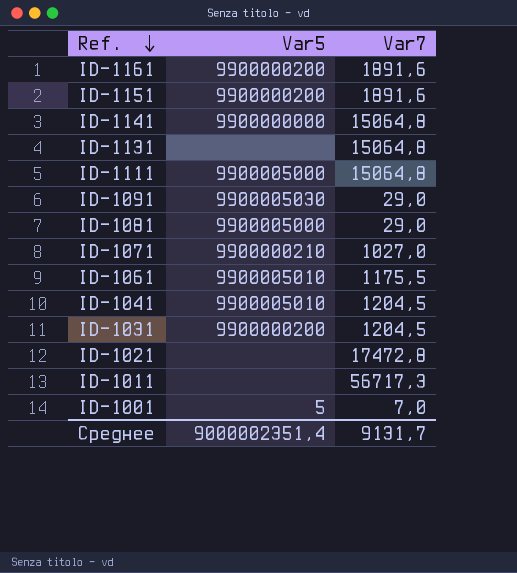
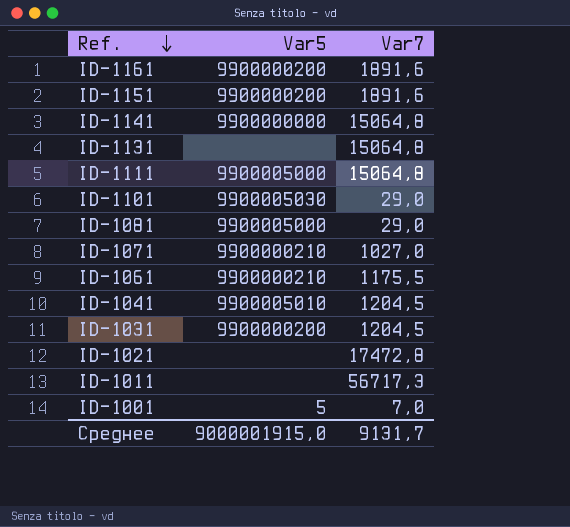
row ID-1091: 9900005030 | 29,0 -> none
row ID-1101: none -> 9900005030 | 29,0
ID-1061 | Var5: 9900005010 -> 9900000210
Среднее | Var5: 9000002351,4 -> 9000001915,0

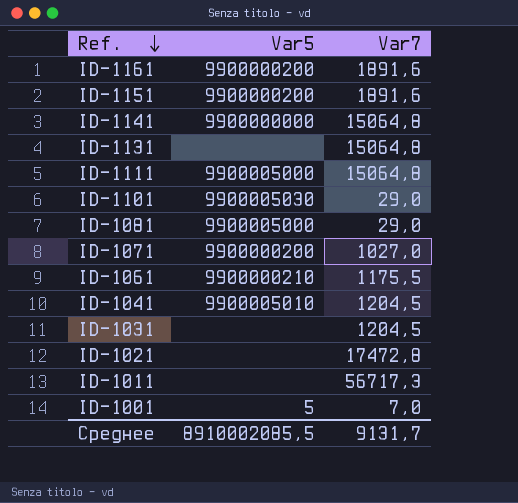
ID-1071 | Var5: 9900000210 -> 9900000200
ID-1031 | Var5: 9900000200 -> none
Среднее | Var5: 9000001915,0 -> 8910002085,5

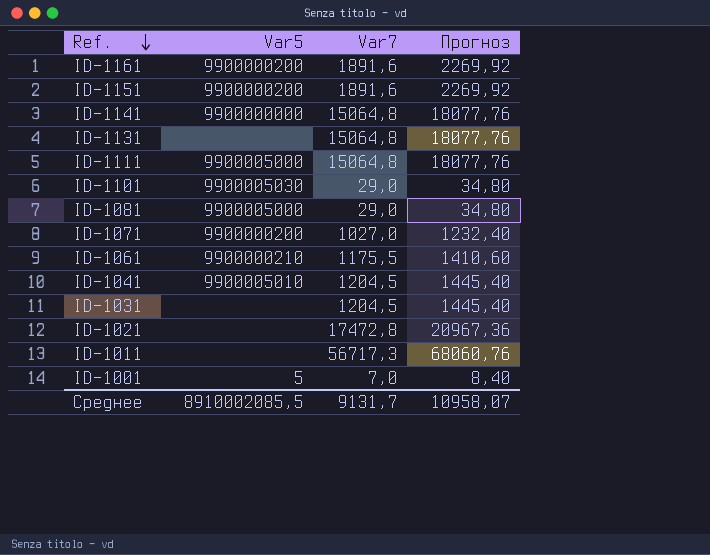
column Прогноз | formula: none -> [Var7] * 1,2

